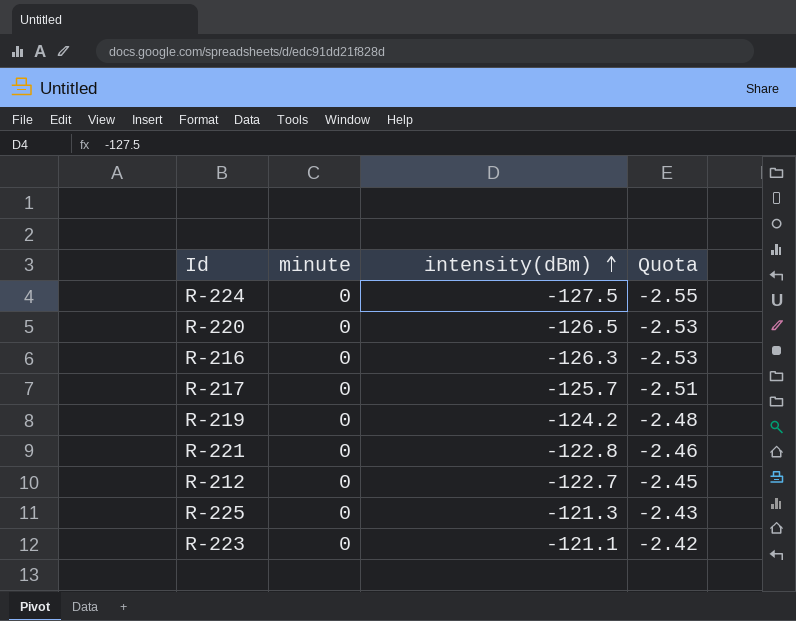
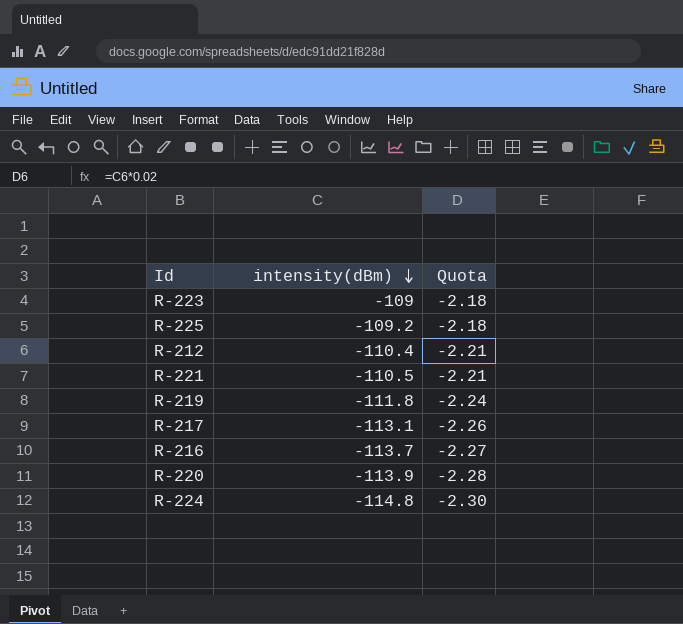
row order: intensity(dBm) ascending -> intensity(dBm) descending
column minute | position: 2 -> none
R-223 | intensity(dBm): -121.1 -> -109
R-223 | Quota: -2.42 -> -2.18
R-225 | intensity(dBm): -121.3 -> -109.2
R-225 | Quota: -2.43 -> -2.18
R-212 | intensity(dBm): -122.7 -> -110.4
R-212 | Quota: -2.45 -> -2.21
R-221 | intensity(dBm): -122.8 -> -110.5
R-221 | Quota: -2.46 -> -2.21
R-219 | intensity(dBm): -124.2 -> -111.8
R-219 | Quota: -2.48 -> -2.24
R-217 | intensity(dBm): -125.7 -> -113.1
R-217 | Quota: -2.51 -> -2.26
R-216 | intensity(dBm): -126.3 -> -113.7
R-216 | Quota: -2.53 -> -2.27
R-220 | intensity(dBm): -126.5 -> -113.9
R-220 | Quota: -2.53 -> -2.28
R-224 | intensity(dBm): -127.5 -> -114.8
R-224 | Quota: -2.55 -> -2.30

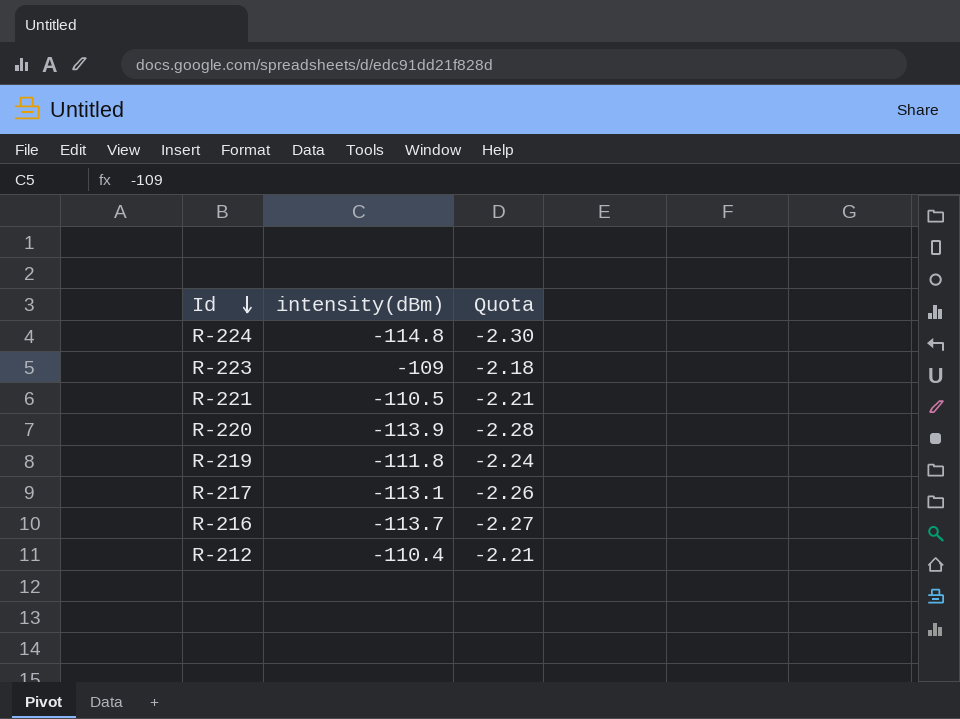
row order: intensity(dBm) descending -> Id descending
row R-225: -109.2 | -2.18 -> none

